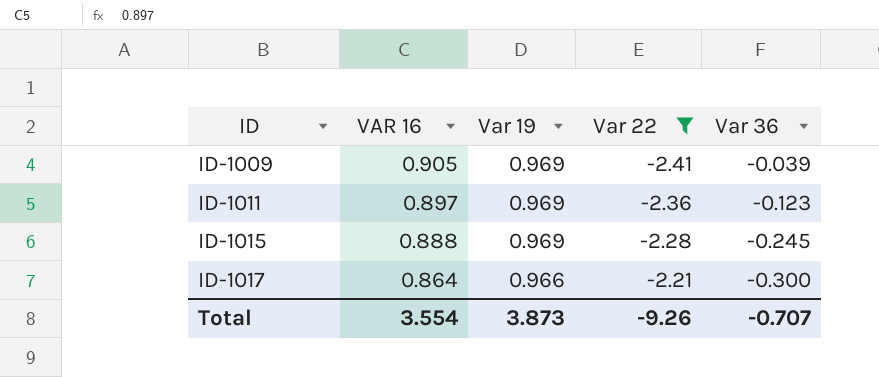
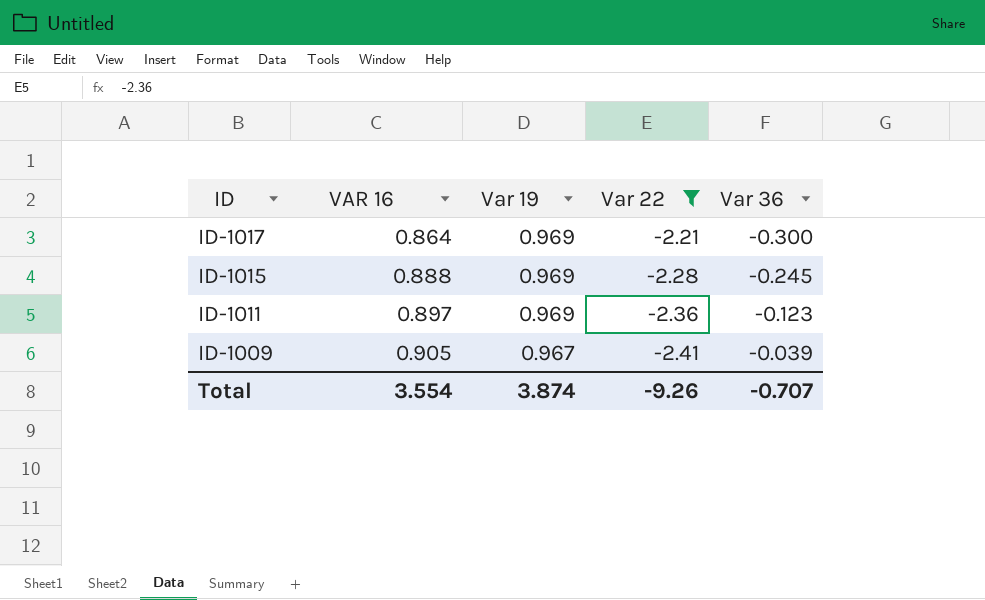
row order: ID ascending -> ID descending
ID-1017 | Var 19: 0.966 -> 0.969
ID-1009 | Var 19: 0.969 -> 0.967
Total | Var 19: 3.873 -> 3.874

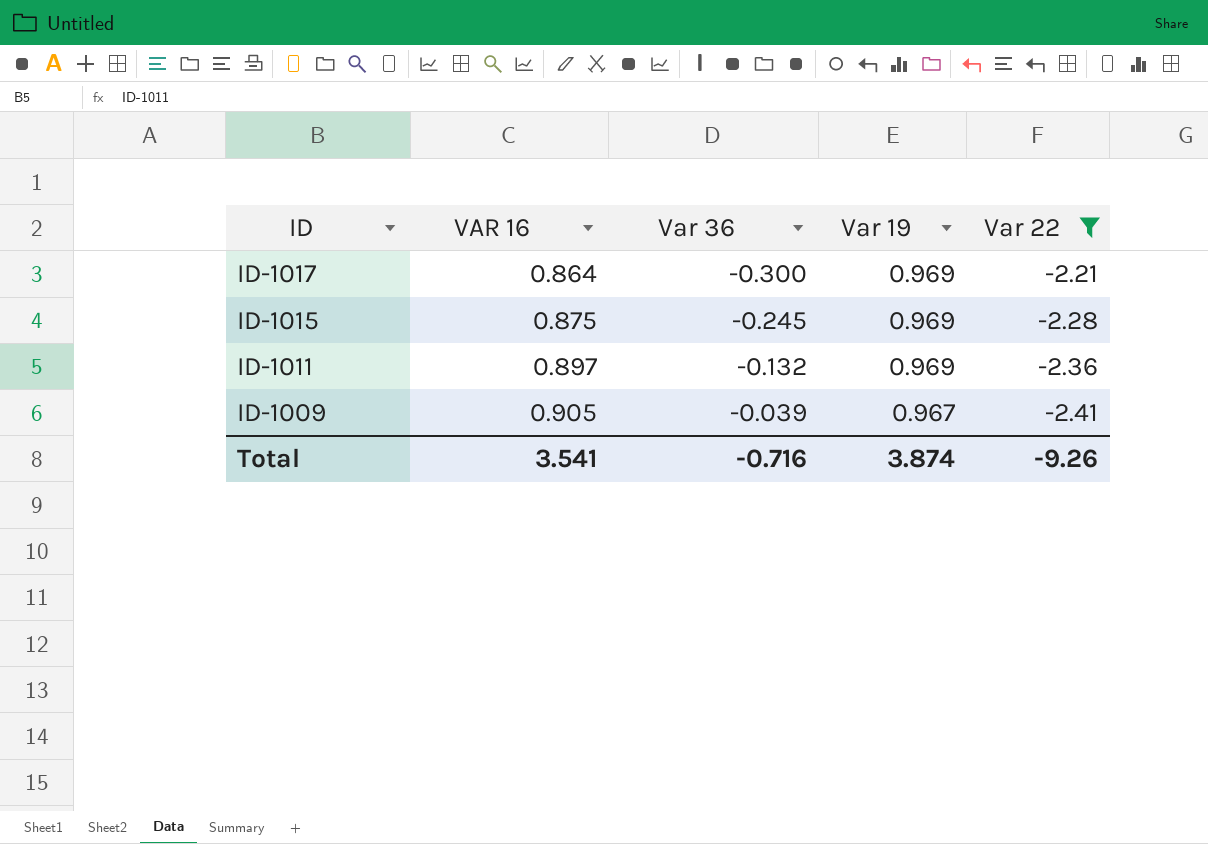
column Var 36 | position: 5 -> 3
ID-1015 | VAR 16: 0.888 -> 0.875
ID-1011 | Var 36: -0.123 -> -0.132
Total | VAR 16: 3.554 -> 3.541
Total | Var 36: -0.707 -> -0.716

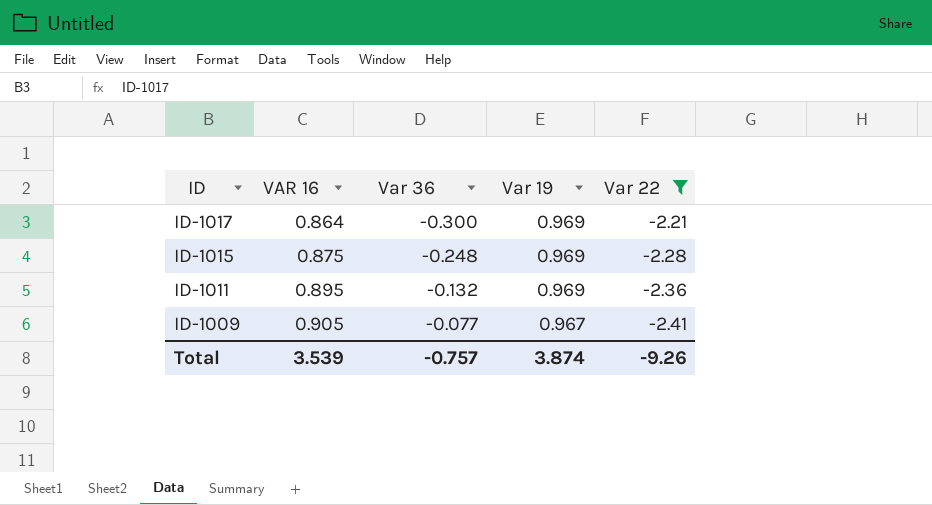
ID-1015 | Var 36: -0.245 -> -0.248
ID-1011 | VAR 16: 0.897 -> 0.895
ID-1009 | Var 36: -0.039 -> -0.077
Total | VAR 16: 3.541 -> 3.539
Total | Var 36: -0.716 -> -0.757

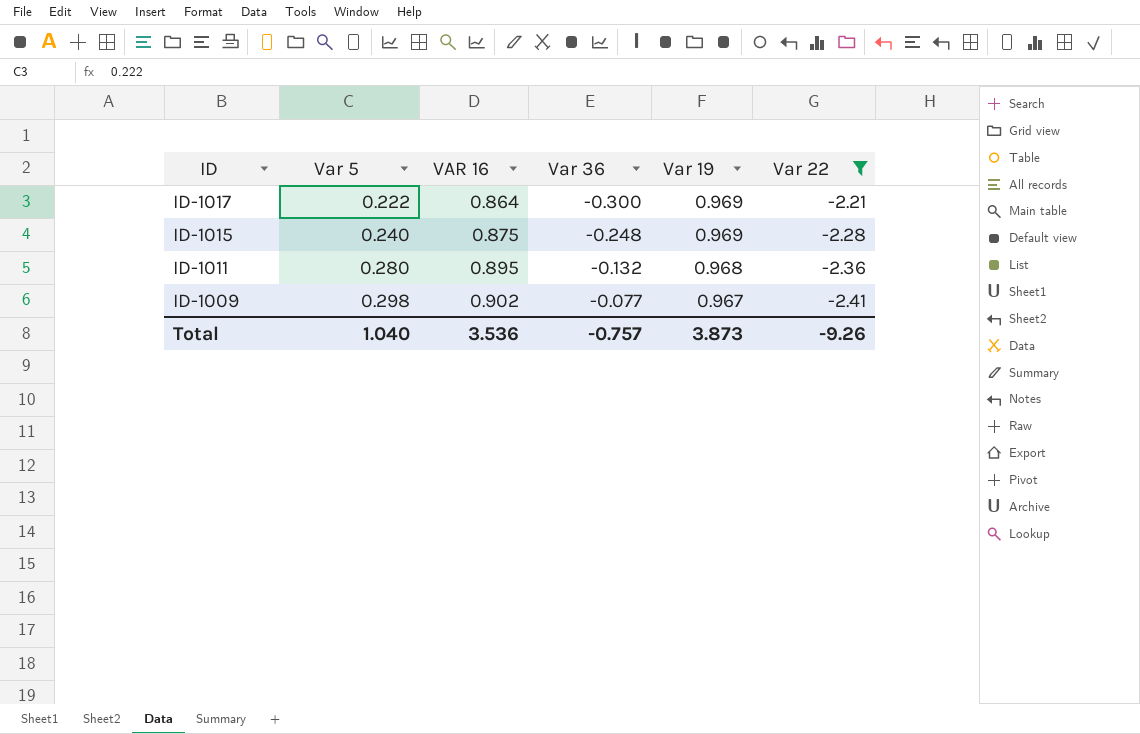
column Var 5 | position: none -> 2
ID-1011 | Var 19: 0.969 -> 0.968
ID-1009 | VAR 16: 0.905 -> 0.902
Total | VAR 16: 3.539 -> 3.536
Total | Var 19: 3.874 -> 3.873

